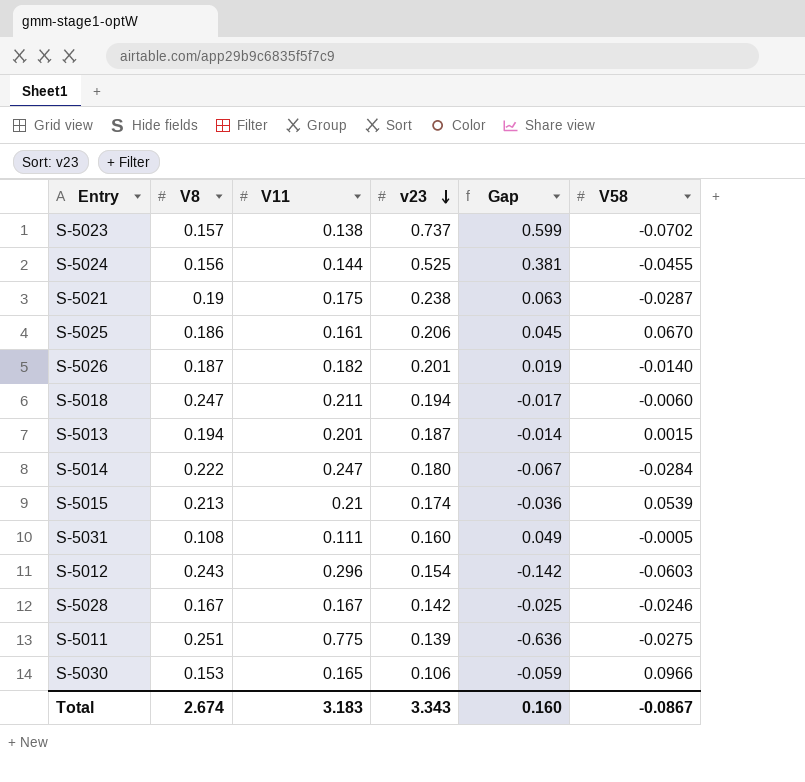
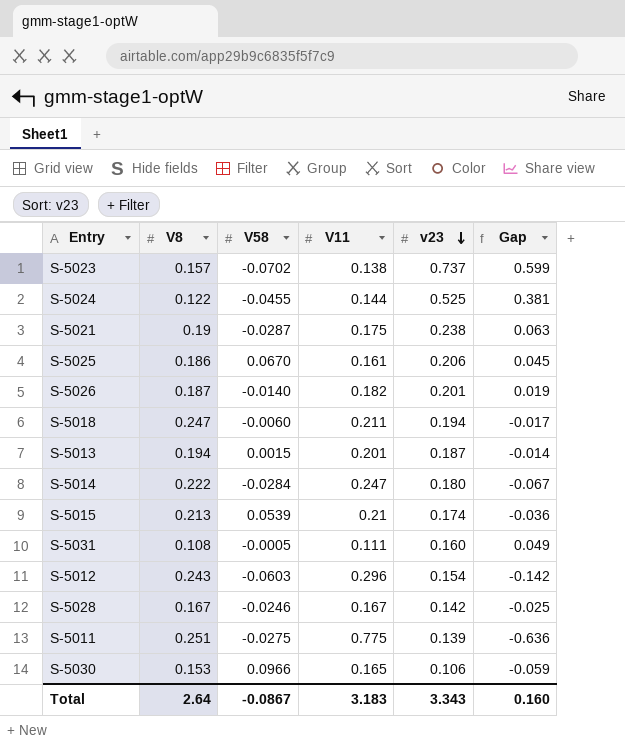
column V58 | position: 6 -> 3
S-5024 | V8: 0.156 -> 0.122
Total | V8: 2.674 -> 2.64

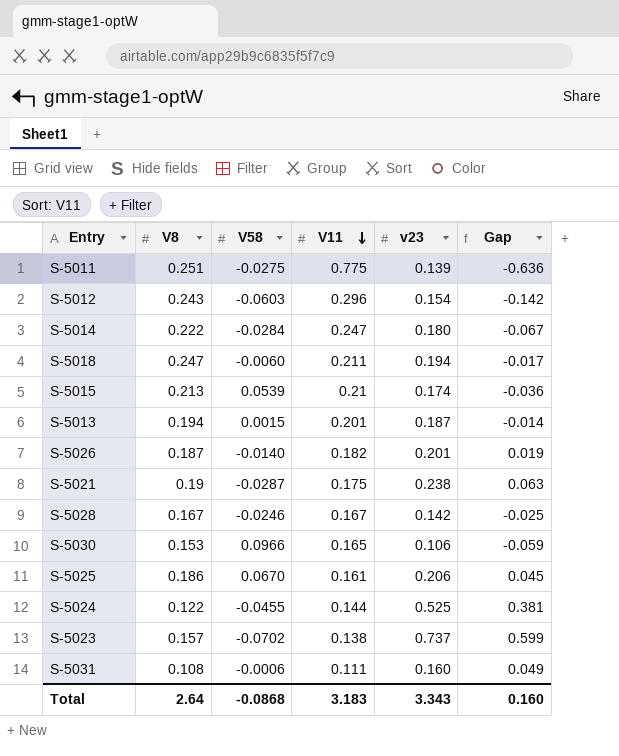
row order: v23 descending -> V11 descending
S-5031 | V58: -0.0005 -> -0.0006
Total | V58: -0.0867 -> -0.0868

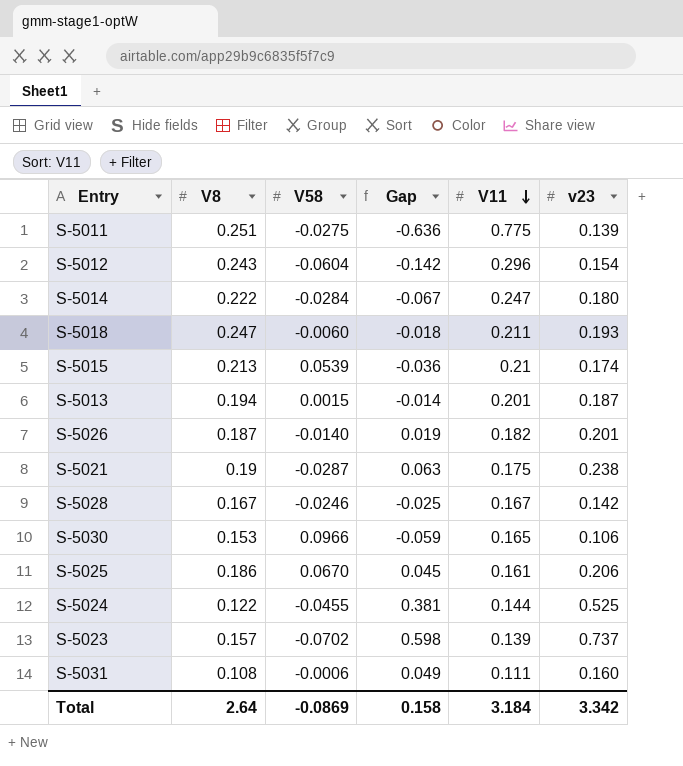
column Gap | position: 6 -> 4
S-5012 | V58: -0.0603 -> -0.0604
S-5018 | Gap: -0.017 -> -0.018
S-5018 | v23: 0.194 -> 0.193
S-5023 | Gap: 0.599 -> 0.598
S-5023 | V11: 0.138 -> 0.139
Total | V58: -0.0868 -> -0.0869
Total | Gap: 0.160 -> 0.158
Total | V11: 3.183 -> 3.184
Total | v23: 3.343 -> 3.342

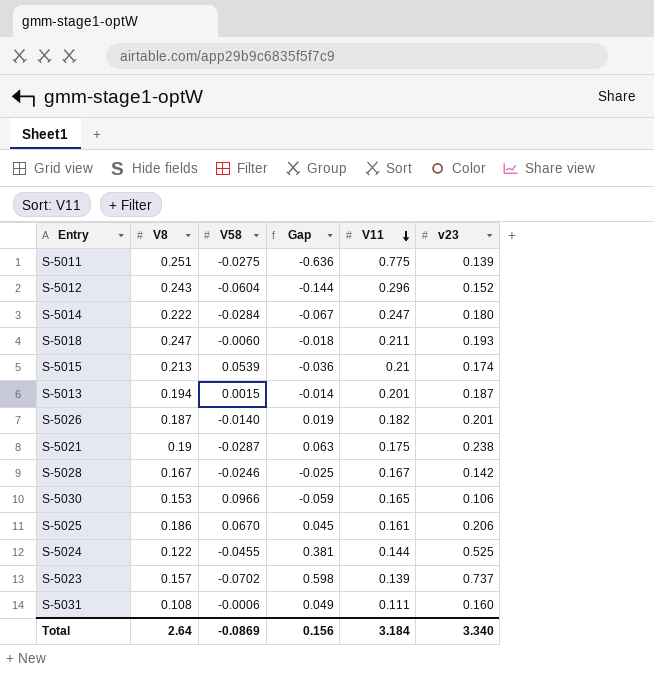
S-5012 | Gap: -0.142 -> -0.144
S-5012 | v23: 0.154 -> 0.152
Total | Gap: 0.158 -> 0.156
Total | v23: 3.342 -> 3.340

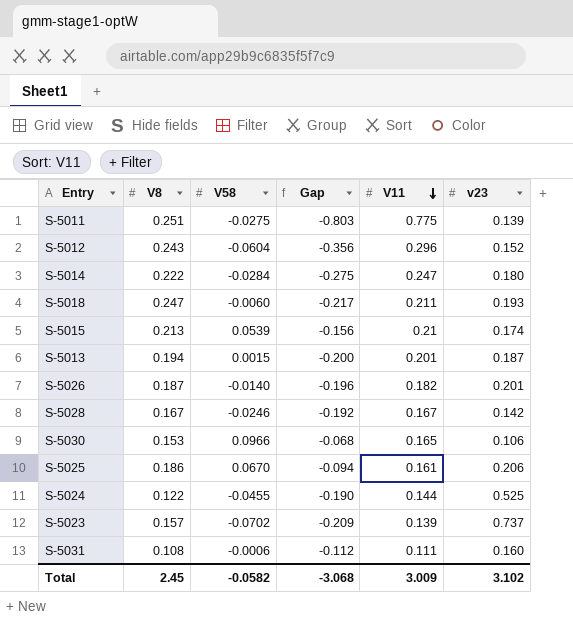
column Gap | formula: [v23] - [V11] -> [V58] - [V11]
row S-5021: 0.19 | -0.0287 | 0.063 | 0.175 | 0.238 -> none
Total | V8: 2.64 -> 2.45
Total | V58: -0.0869 -> -0.0582
Total | Gap: 0.156 -> -3.068
Total | V11: 3.184 -> 3.009
Total | v23: 3.340 -> 3.102

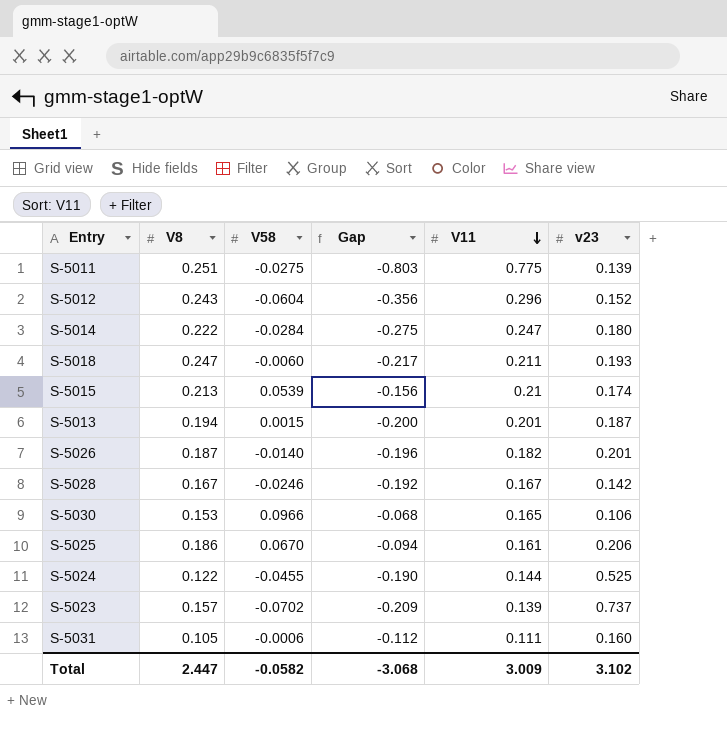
S-5031 | V8: 0.108 -> 0.105
Total | V8: 2.45 -> 2.447

